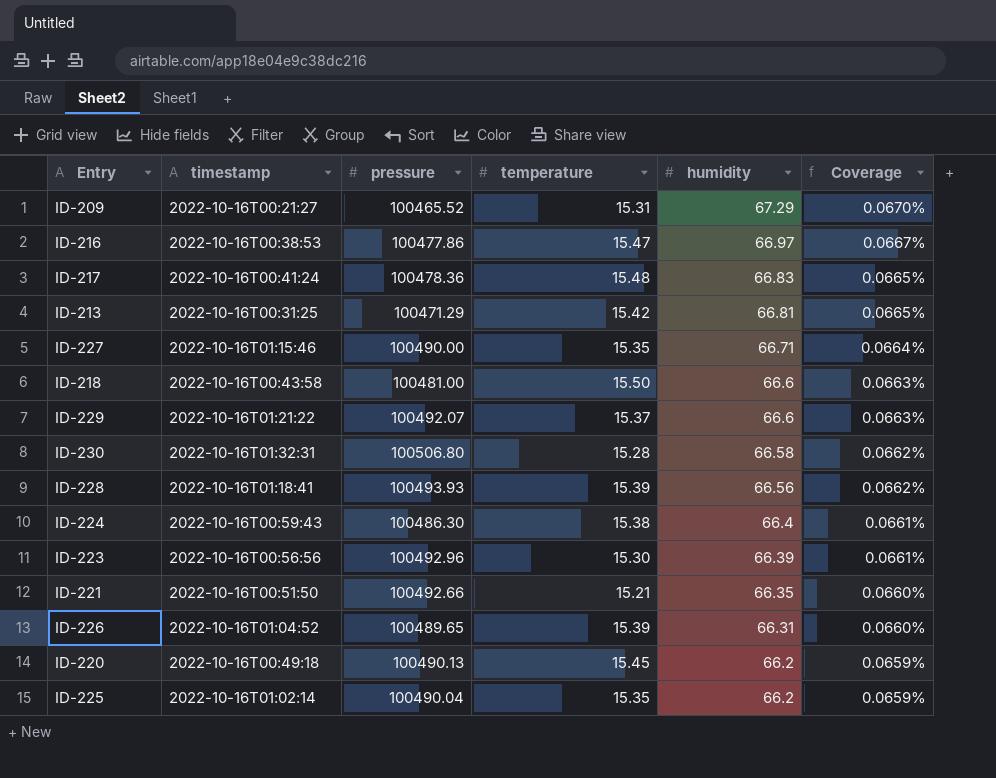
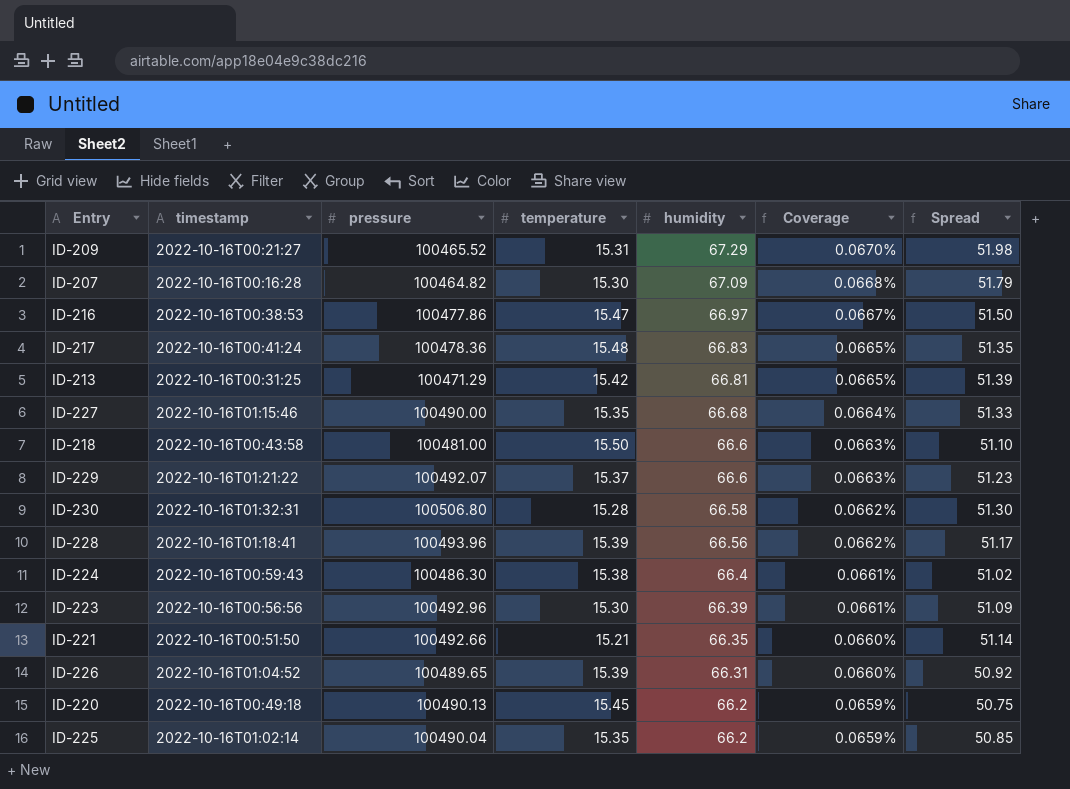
column Spread | formula: none -> [humidity] - [temperature]
row ID-207: none -> 2022-10-16T00:16:28 | 100464.82 | 15.30 | 67.09 | 0.0668% | 51.79
ID-227 | humidity: 66.71 -> 66.68
ID-228 | pressure: 100493.93 -> 100493.96

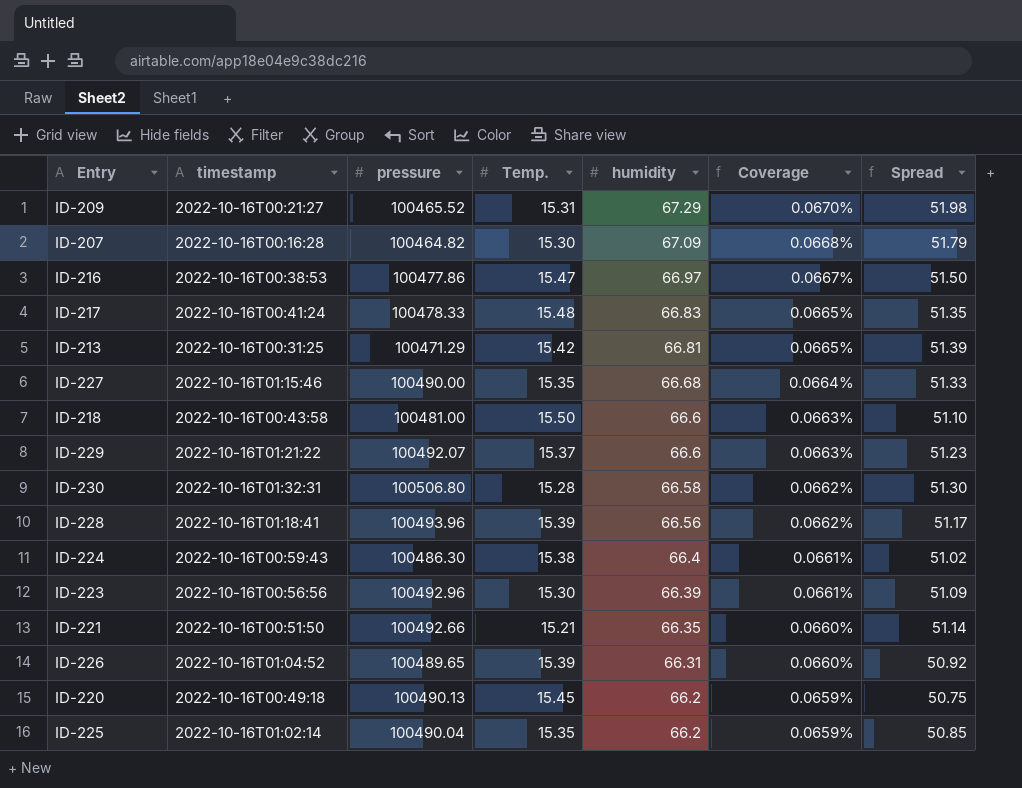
column name: temperature -> Temp.
ID-217 | pressure: 100478.36 -> 100478.33

